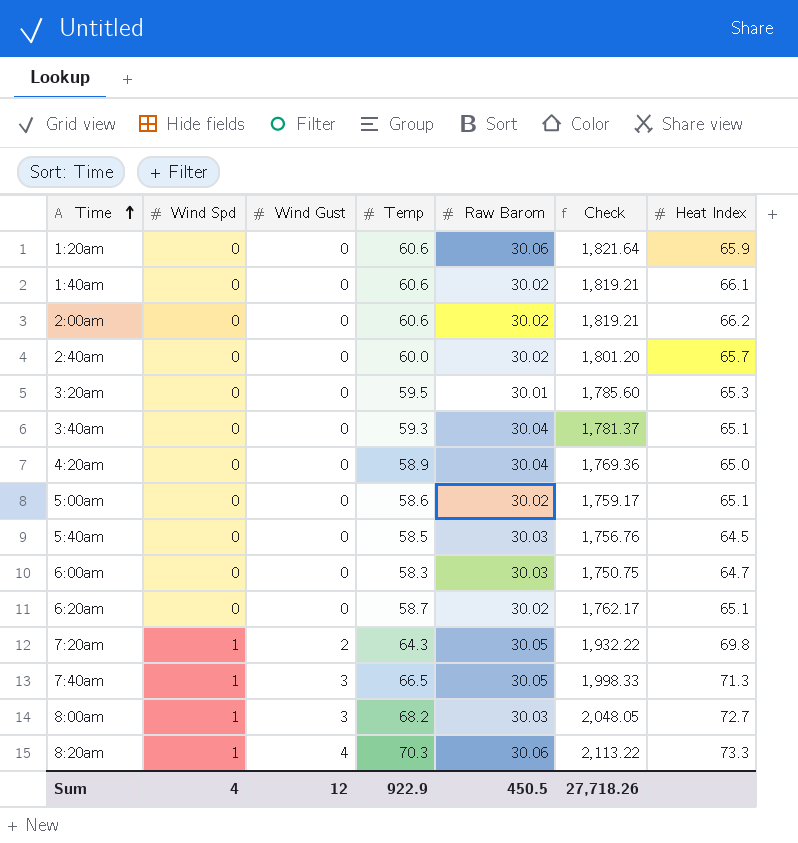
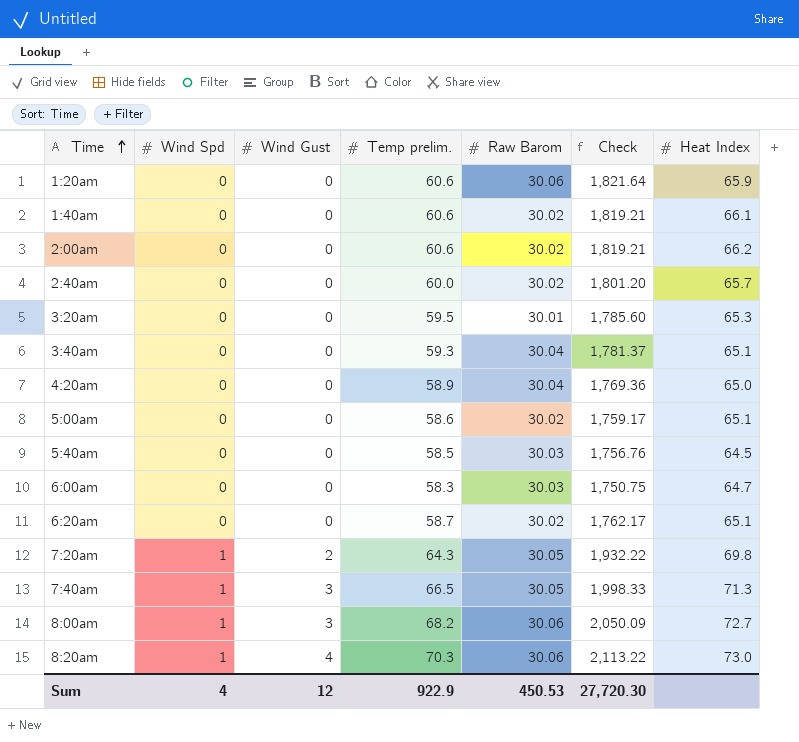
column name: Temp -> Temp prelim.
8:00am | Raw Barom: 30.03 -> 30.06
8:00am | Check: 2,048.05 -> 2,050.09
8:20am | Heat Index: 73.3 -> 73.0
Sum | Raw Barom: 450.5 -> 450.53
Sum | Check: 27,718.26 -> 27,720.30

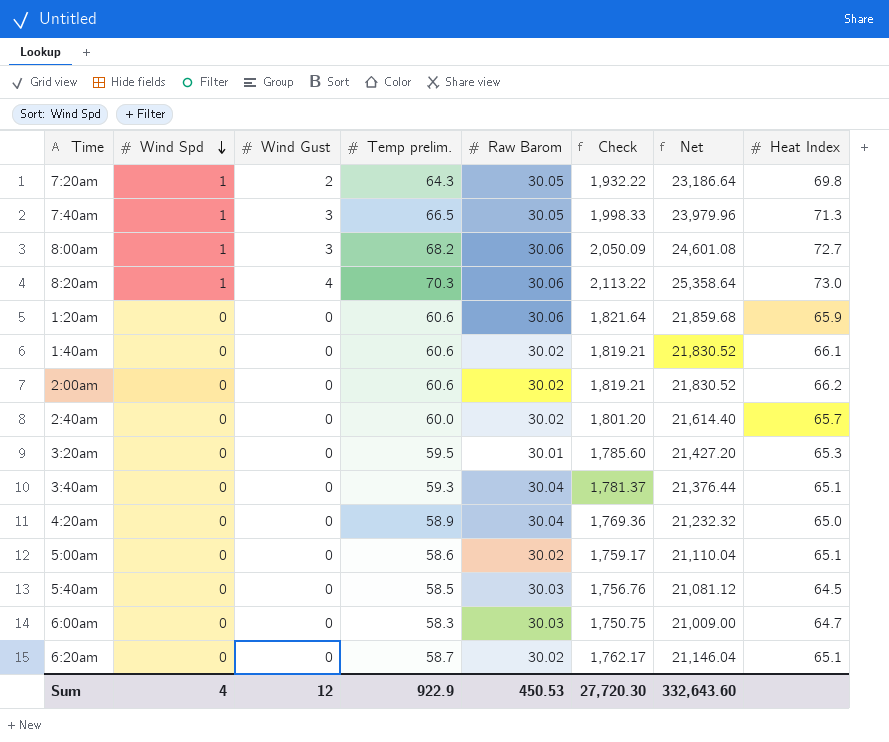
row order: Time ascending -> Wind Spd descending
column Net | formula: none -> [Check] * 12

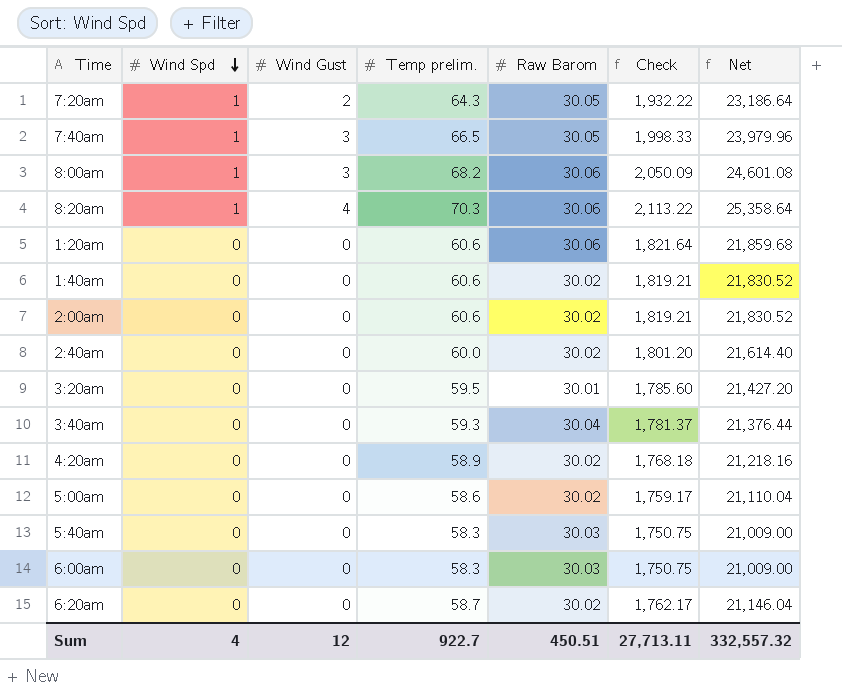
column Heat Index | position: 8 -> none
4:20am | Raw Barom: 30.04 -> 30.02
4:20am | Check: 1,769.36 -> 1,768.18
4:20am | Net: 21,232.32 -> 21,218.16
5:40am | Temp prelim.: 58.5 -> 58.3
5:40am | Check: 1,756.76 -> 1,750.75
5:40am | Net: 21,081.12 -> 21,009.00
Sum | Temp prelim.: 922.9 -> 922.7
Sum | Raw Barom: 450.53 -> 450.51
Sum | Check: 27,720.30 -> 27,713.11
Sum | Net: 332,643.60 -> 332,557.32

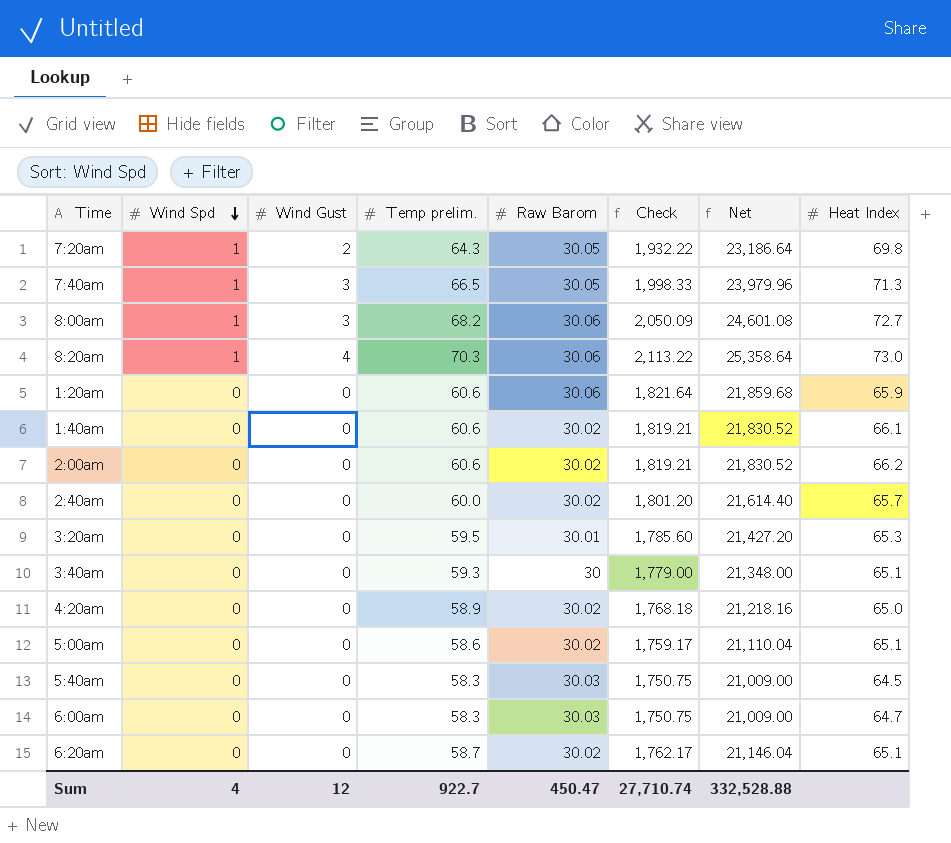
column Heat Index | position: none -> 8
3:40am | Raw Barom: 30.04 -> 30
3:40am | Check: 1,781.37 -> 1,779.00
3:40am | Net: 21,376.44 -> 21,348.00
Sum | Raw Barom: 450.51 -> 450.47
Sum | Check: 27,713.11 -> 27,710.74
Sum | Net: 332,557.32 -> 332,528.88

